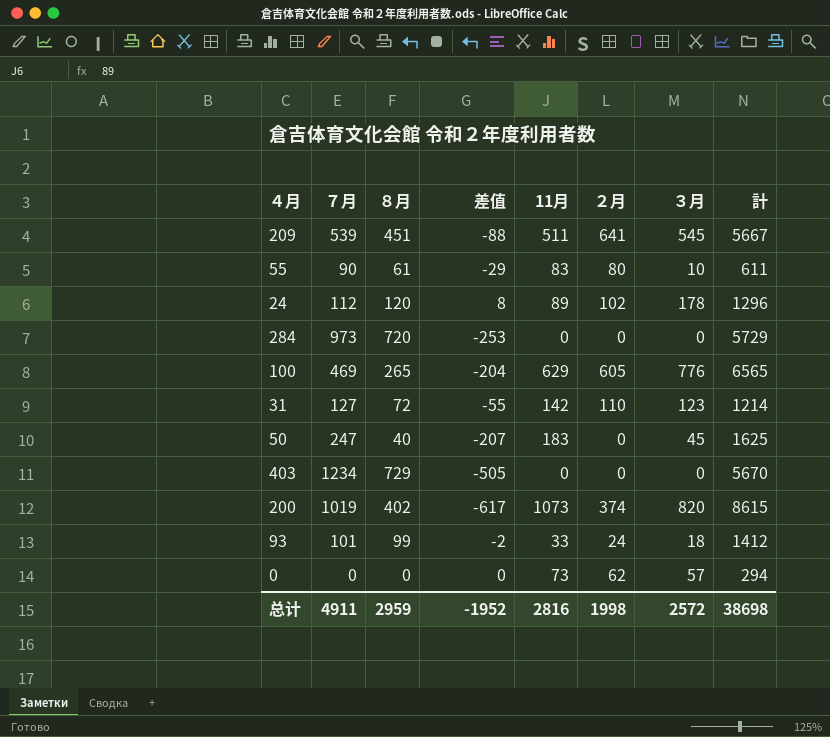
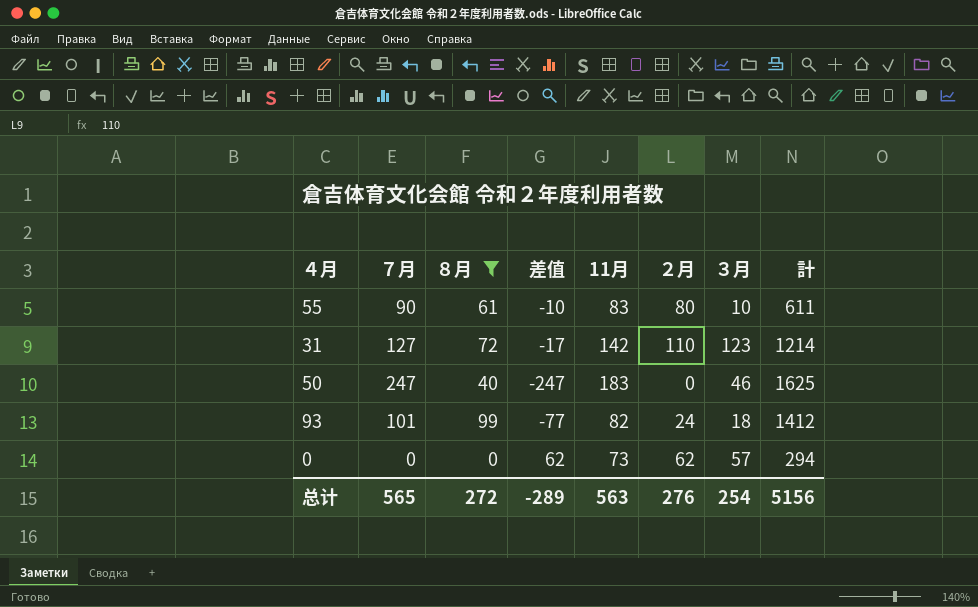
filter: none -> ８月 <= 99
column 差值 | formula: [８月] - [７月] -> [２月] - [７月]
50 | ３月: 45 -> 46
93 | 11月: 33 -> 82
总计 | ７月: 4911 -> 565
总计 | ８月: 2959 -> 272
总计 | 差值: -1952 -> -289
总计 | 11月: 2816 -> 563
总计 | ２月: 1998 -> 276
总计 | ３月: 2572 -> 254
总计 | 計: 38698 -> 5156

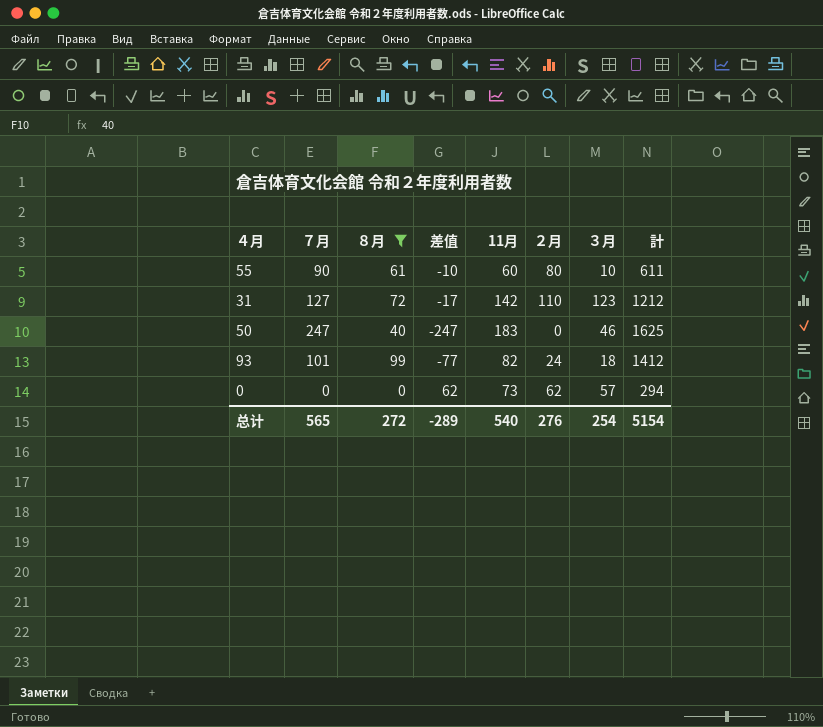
55 | 11月: 83 -> 60
31 | 計: 1214 -> 1212
总计 | 11月: 563 -> 540
总计 | 計: 5156 -> 5154

